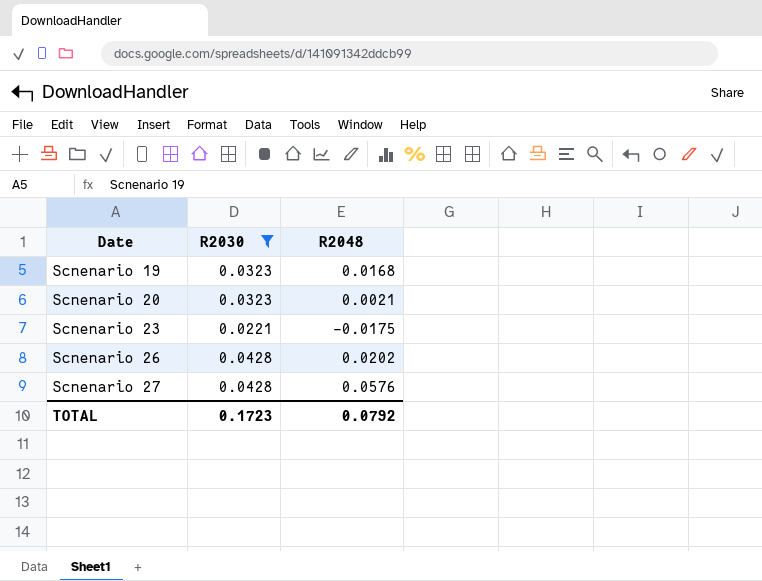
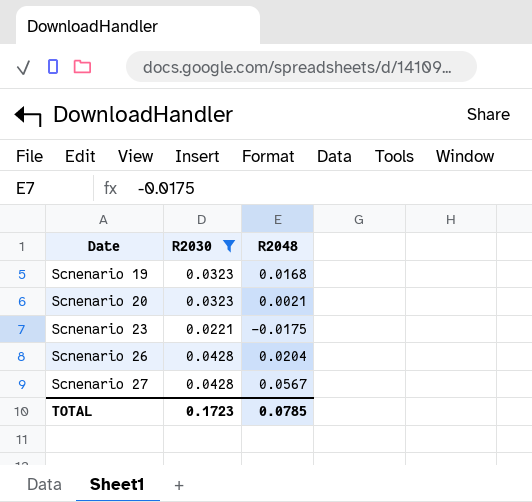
Scnenario 26 | R2048: 0.0202 -> 0.0204
Scnenario 27 | R2048: 0.0576 -> 0.0567
TOTAL | R2048: 0.0792 -> 0.0785

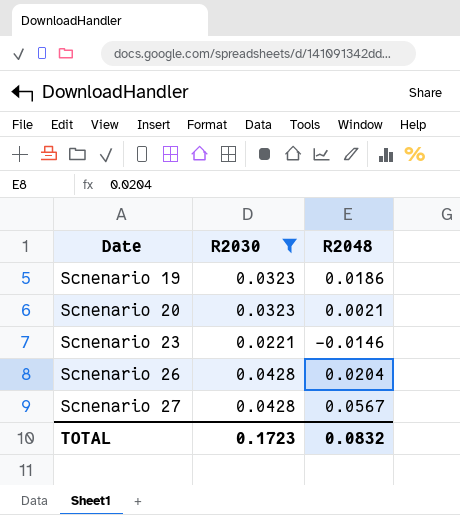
Scnenario 19 | R2048: 0.0168 -> 0.0186
Scnenario 23 | R2048: -0.0175 -> -0.0146
TOTAL | R2048: 0.0785 -> 0.0832

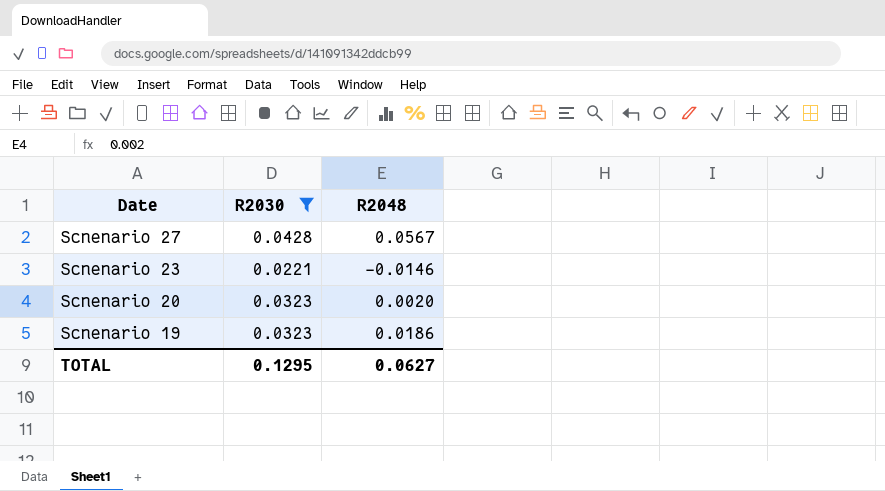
row order: Date ascending -> Date descending
row Scnenario 26: 0.0428 | 0.0204 -> none
Scnenario 20 | R2048: 0.0021 -> 0.0020
TOTAL | R2030: 0.1723 -> 0.1295
TOTAL | R2048: 0.0832 -> 0.0627

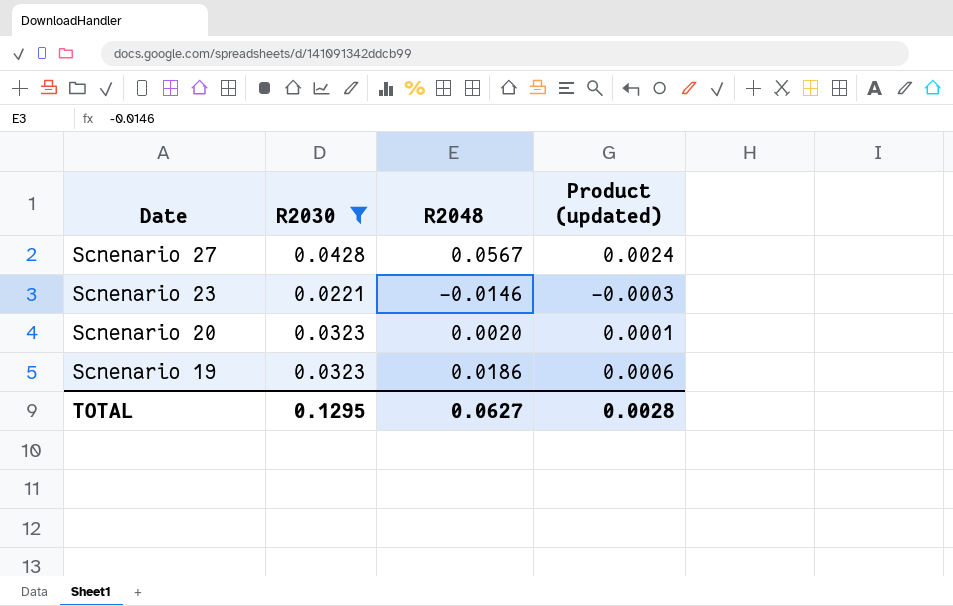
column Product (updated) | formula: none -> [R2030] * [R2048]

